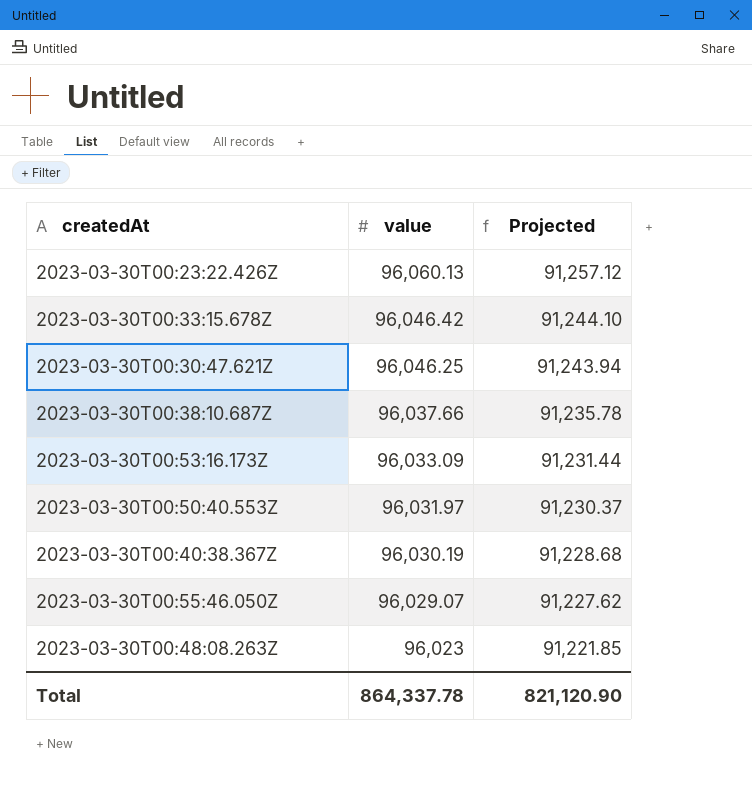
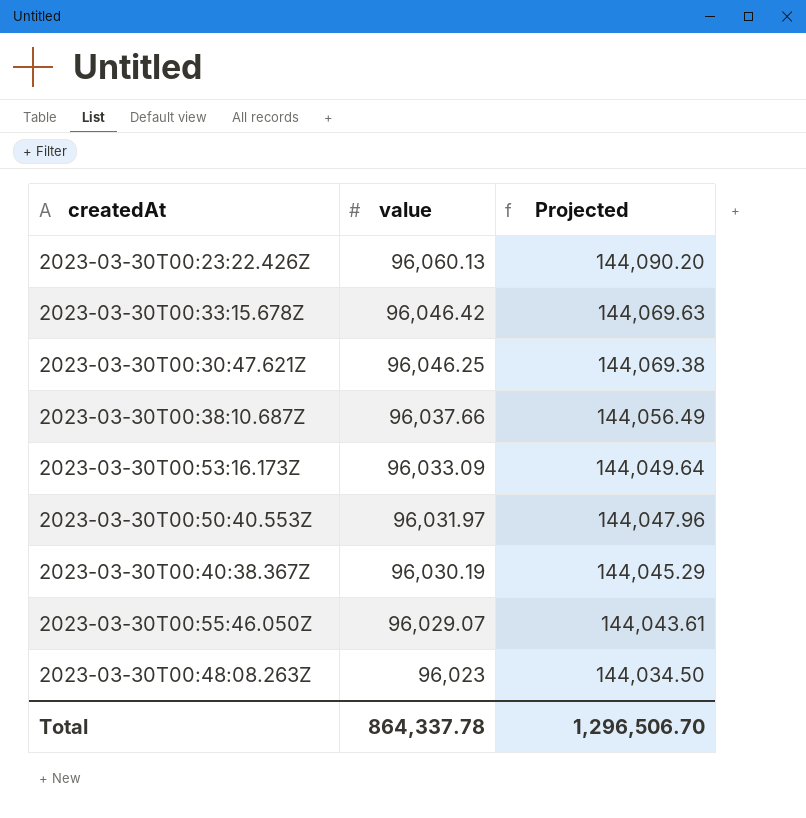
column Projected | formula: [value] * 0.95 -> [value] * 1.5
Total | Projected: 821,120.90 -> 1,296,506.70

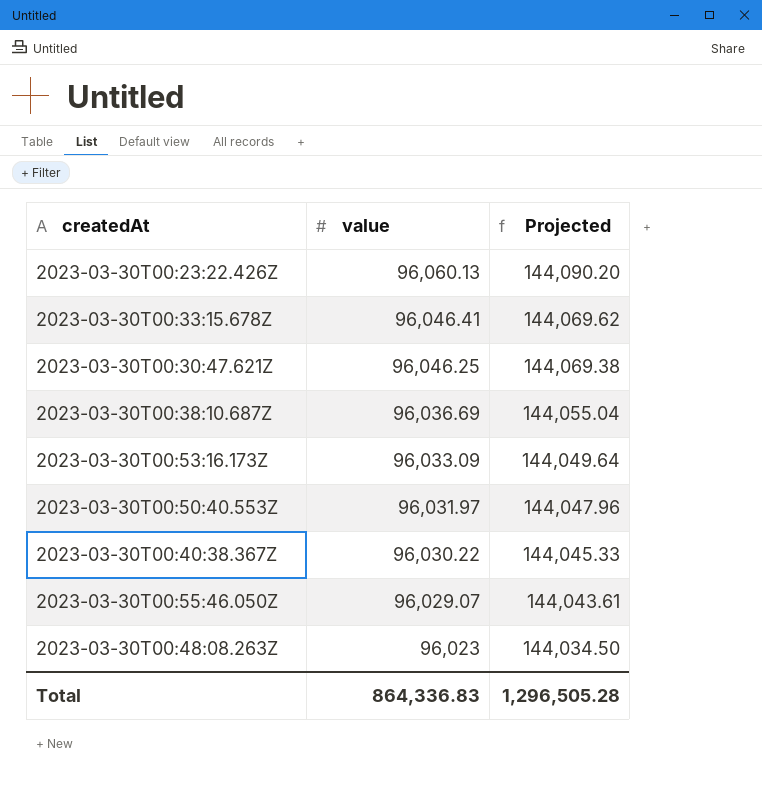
2023-03-30T00:33:15.678Z | value: 96,046.42 -> 96,046.41
2023-03-30T00:33:15.678Z | Projected: 144,069.63 -> 144,069.62
2023-03-30T00:38:10.687Z | value: 96,037.66 -> 96,036.69
2023-03-30T00:38:10.687Z | Projected: 144,056.49 -> 144,055.04
2023-03-30T00:40:38.367Z | value: 96,030.19 -> 96,030.22
2023-03-30T00:40:38.367Z | Projected: 144,045.29 -> 144,045.33
Total | value: 864,337.78 -> 864,336.83
Total | Projected: 1,296,506.70 -> 1,296,505.28

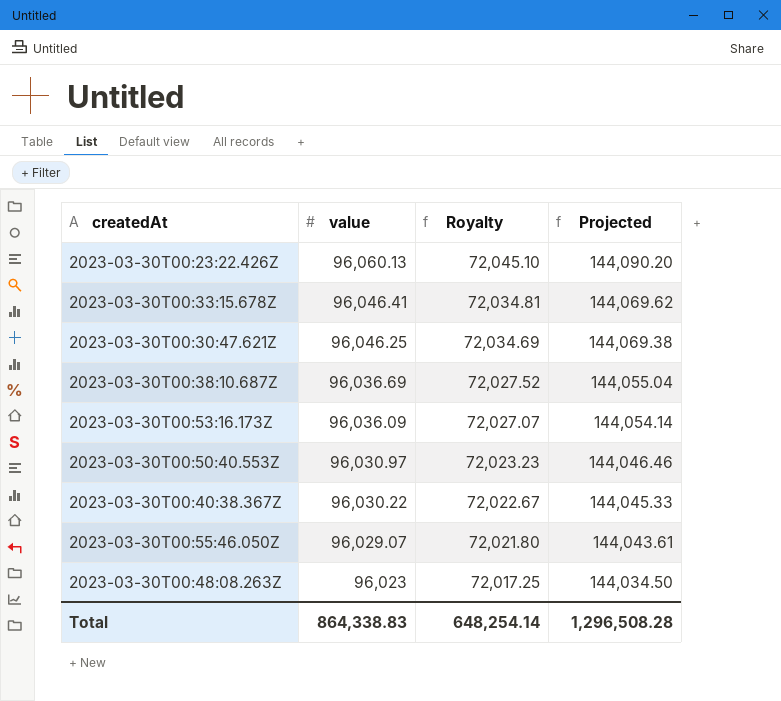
column Royalty | formula: none -> [value] * 0.75
2023-03-30T00:53:16.173Z | value: 96,033.09 -> 96,036.09
2023-03-30T00:53:16.173Z | Projected: 144,049.64 -> 144,054.14
2023-03-30T00:50:40.553Z | value: 96,031.97 -> 96,030.97
2023-03-30T00:50:40.553Z | Projected: 144,047.96 -> 144,046.46
Total | value: 864,336.83 -> 864,338.83
Total | Projected: 1,296,505.28 -> 1,296,508.28

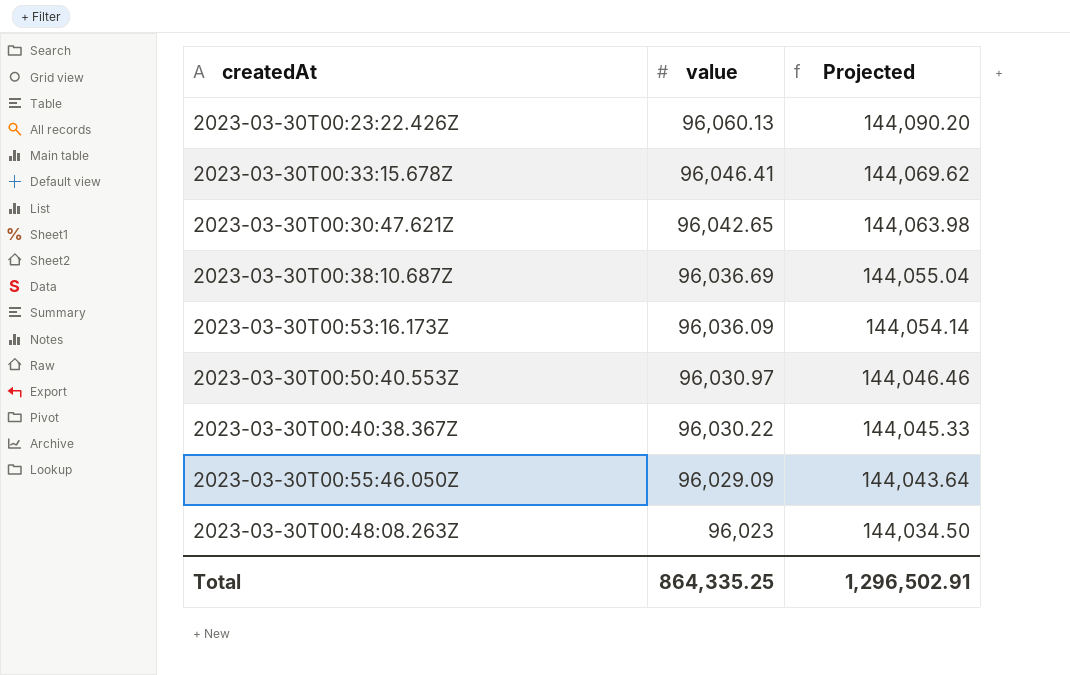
column Royalty | formula: [value] * 0.75 -> none
2023-03-30T00:30:47.621Z | value: 96,046.25 -> 96,042.65
2023-03-30T00:30:47.621Z | Projected: 144,069.38 -> 144,063.98
2023-03-30T00:55:46.050Z | value: 96,029.07 -> 96,029.09
2023-03-30T00:55:46.050Z | Projected: 144,043.61 -> 144,043.64
Total | value: 864,338.83 -> 864,335.25
Total | Projected: 1,296,508.28 -> 1,296,502.91

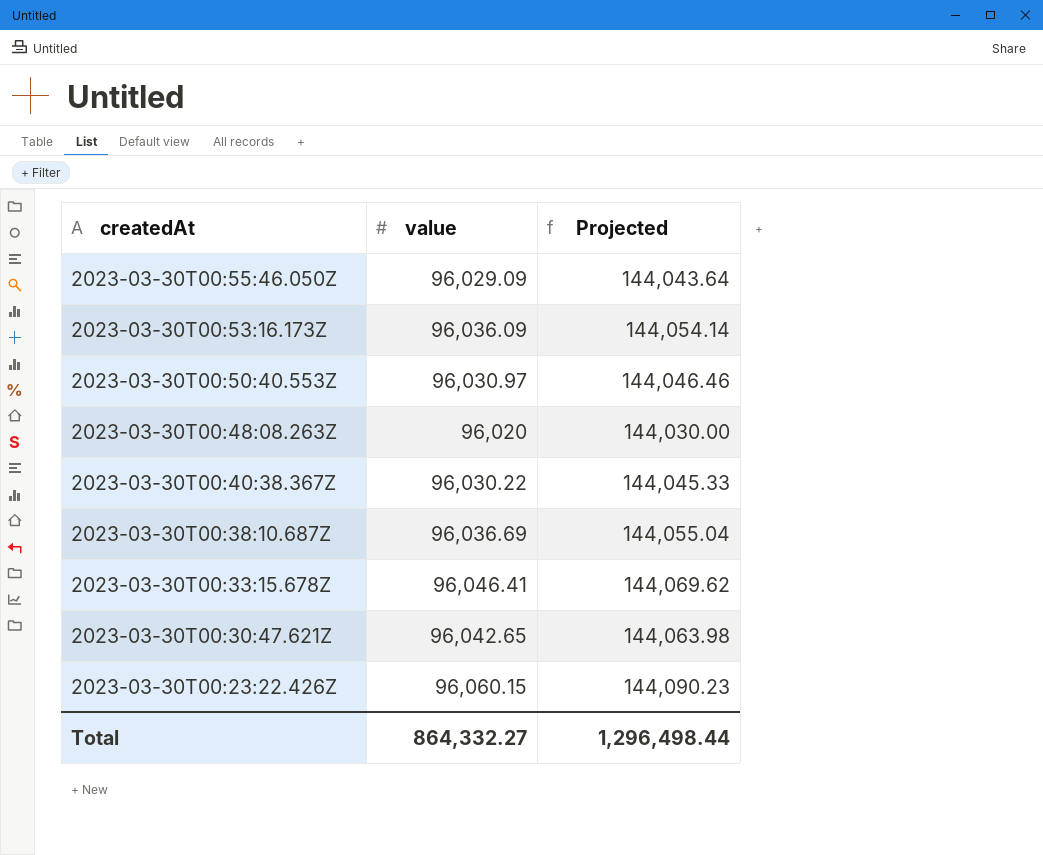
row order: value descending -> createdAt descending
2023-03-30T00:48:08.263Z | value: 96,023 -> 96,020
2023-03-30T00:48:08.263Z | Projected: 144,034.50 -> 144,030.00
2023-03-30T00:23:22.426Z | value: 96,060.13 -> 96,060.15
2023-03-30T00:23:22.426Z | Projected: 144,090.20 -> 144,090.23
Total | value: 864,335.25 -> 864,332.27
Total | Projected: 1,296,502.91 -> 1,296,498.44

